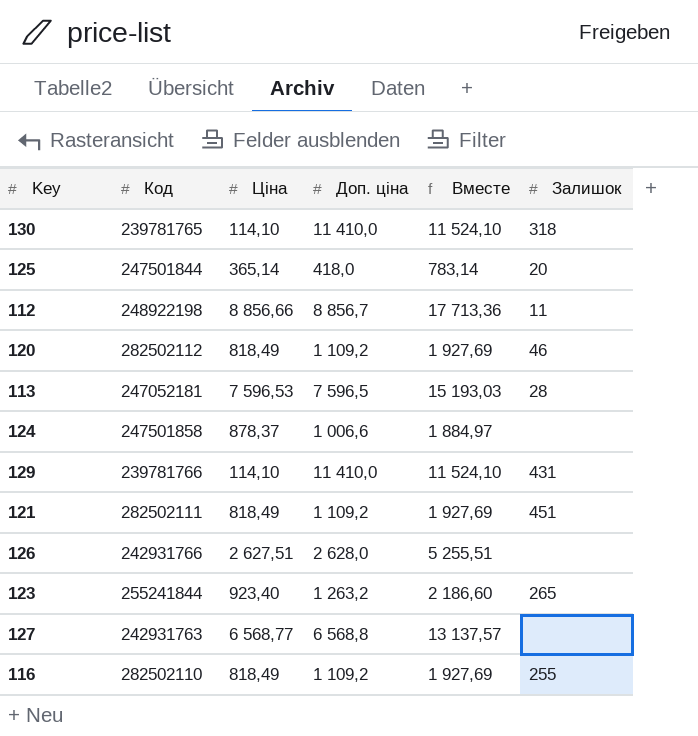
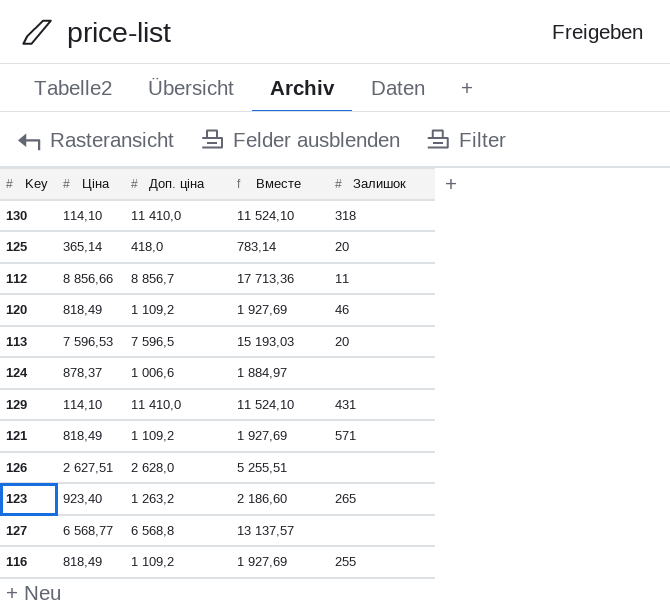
column Код | position: 2 -> none
113 | Залишок: 28 -> 20
121 | Залишок: 451 -> 571

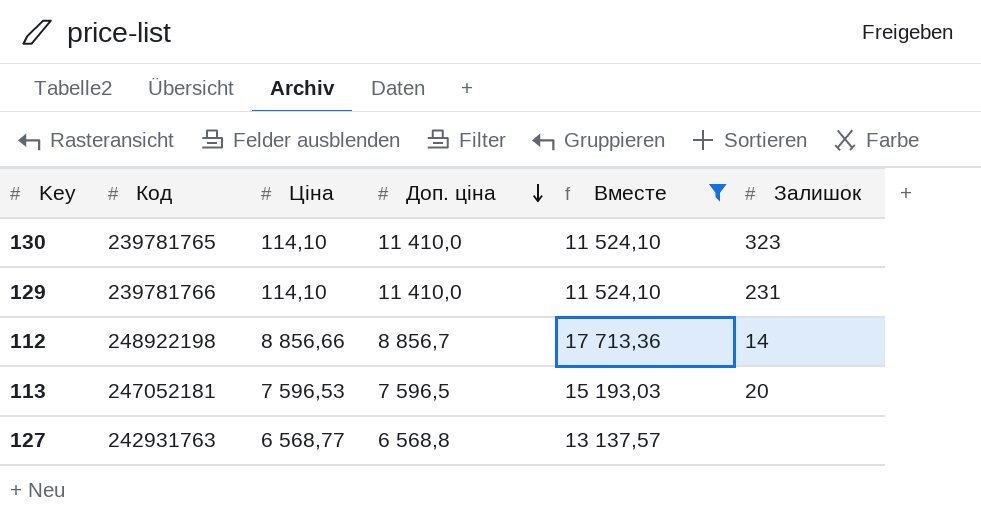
filter: none -> Вместе >= 11 524,10
row order: none -> Доп. ціна descending
column Код | position: none -> 2
130 | Залишок: 318 -> 323
129 | Залишок: 431 -> 231
112 | Залишок: 11 -> 14

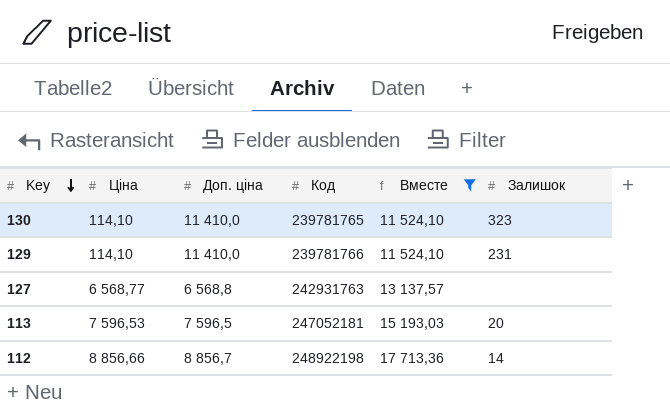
row order: Доп. ціна descending -> Key descending
column Код | position: 2 -> 4

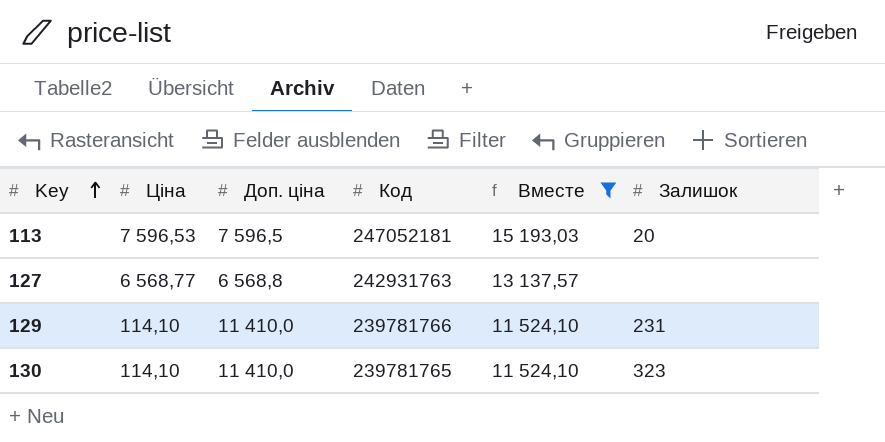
row order: Key descending -> Key ascending
row 112: 8 856,66 | 8 856,7 | 248922198 | 17 713,36 | 14 -> none

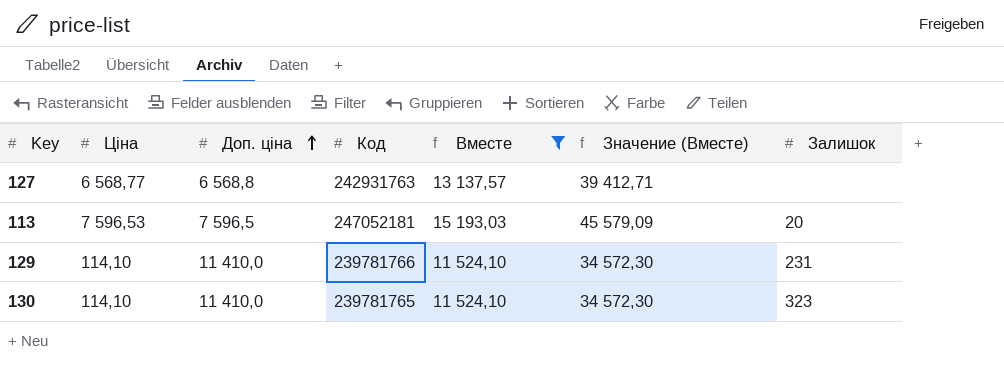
row order: Key ascending -> Доп. ціна ascending
column Значение (Вместе) | formula: none -> [Вместе] * 3

